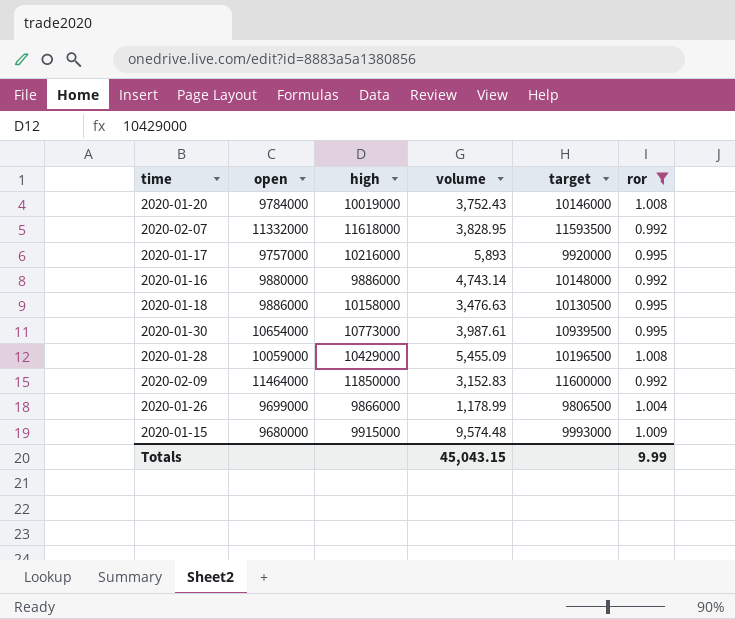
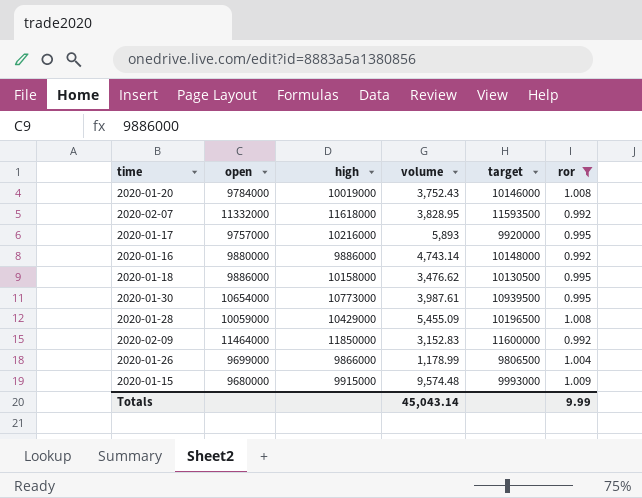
2020-01-18 | volume: 3,476.63 -> 3,476.62
Totals | volume: 45,043.15 -> 45,043.14

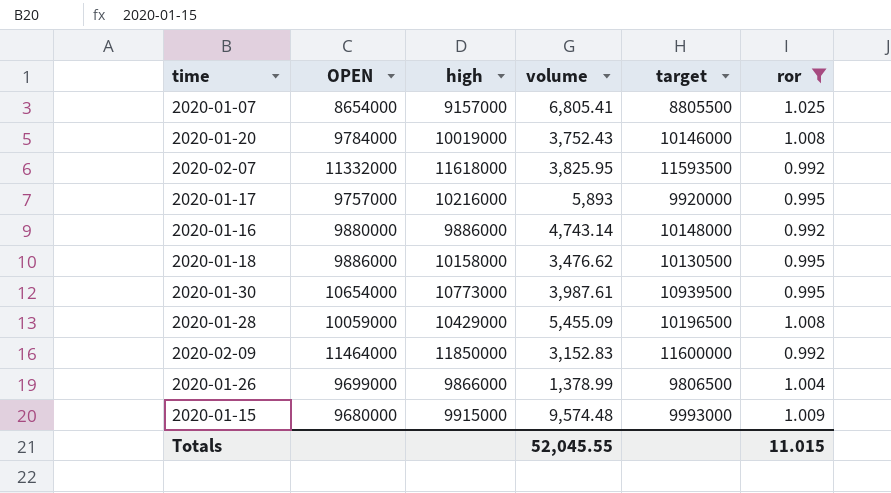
column name: open -> OPEN
row 2020-01-07: none -> 8654000 | 9157000 | 6,805.41 | 8805500 | 1.025
2020-02-07 | volume: 3,828.95 -> 3,825.95
2020-01-26 | volume: 1,178.99 -> 1,378.99
Totals | volume: 45,043.14 -> 52,045.55
Totals | ror: 9.99 -> 11.015

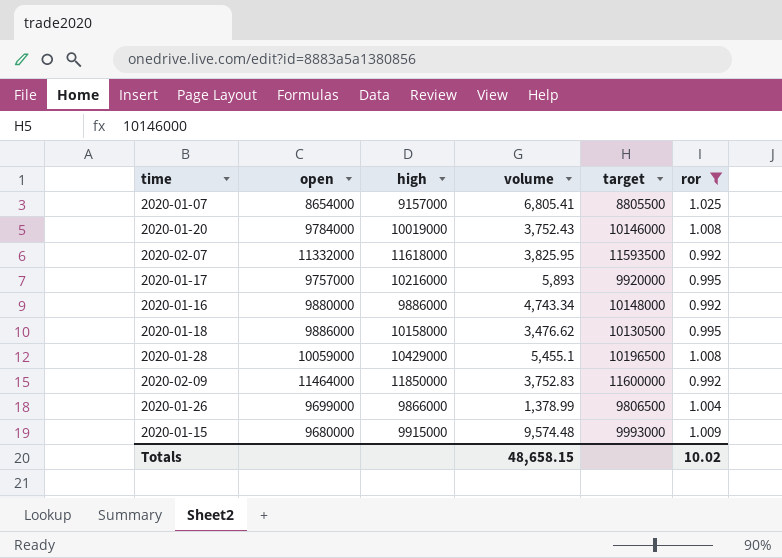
column name: OPEN -> open
row 2020-01-30: 10654000 | 10773000 | 3,987.61 | 10939500 | 0.995 -> none
2020-01-16 | volume: 4,743.14 -> 4,743.34
2020-01-28 | volume: 5,455.09 -> 5,455.1
2020-02-09 | volume: 3,152.83 -> 3,752.83
Totals | volume: 52,045.55 -> 48,658.15
Totals | ror: 11.015 -> 10.02

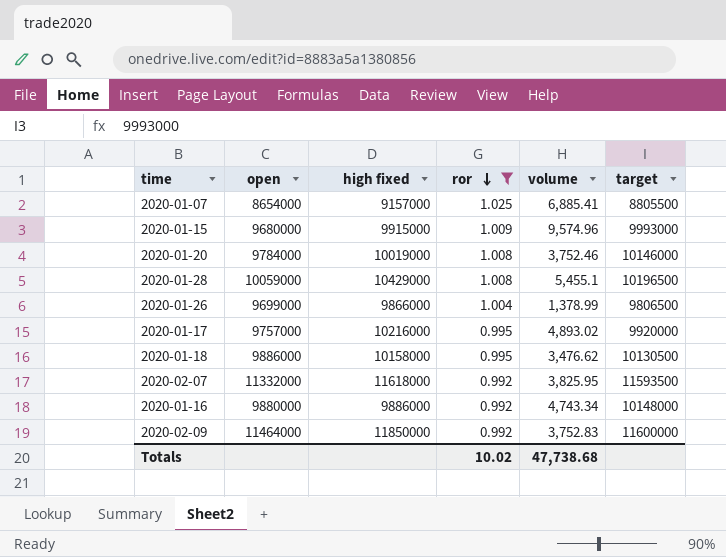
row order: none -> ror descending
column name: high -> high fixed
column ror | position: 6 -> 4
2020-01-07 | volume: 6,805.41 -> 6,885.41
2020-01-15 | volume: 9,574.48 -> 9,574.96
2020-01-20 | volume: 3,752.43 -> 3,752.46
2020-01-17 | volume: 5,893 -> 4,893.02
Totals | volume: 48,658.15 -> 47,738.68

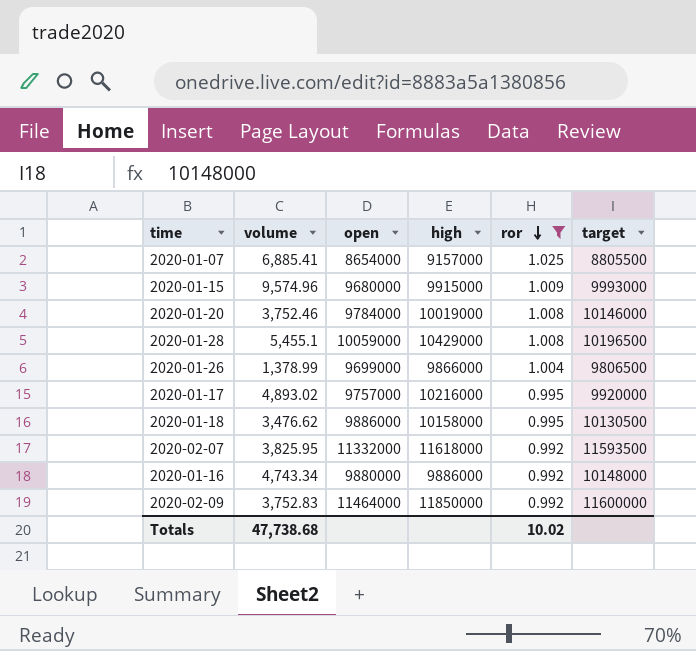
column volume | position: 5 -> 2
column name: high fixed -> high

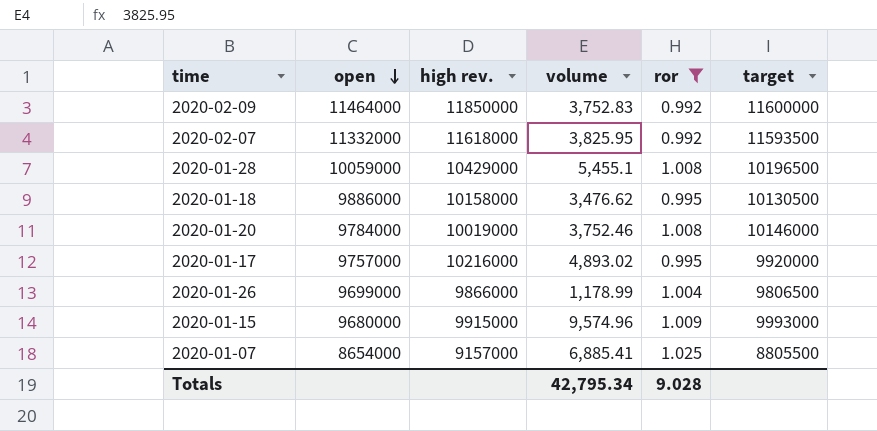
row order: ror descending -> open descending
column name: high -> high rev.
column volume | position: 2 -> 4
row 2020-01-16: 4,743.34 | 9880000 | 9886000 | 0.992 | 10148000 -> none
2020-01-26 | volume: 1,378.99 -> 1,178.99
Totals | volume: 47,738.68 -> 42,795.34
Totals | ror: 10.02 -> 9.028

